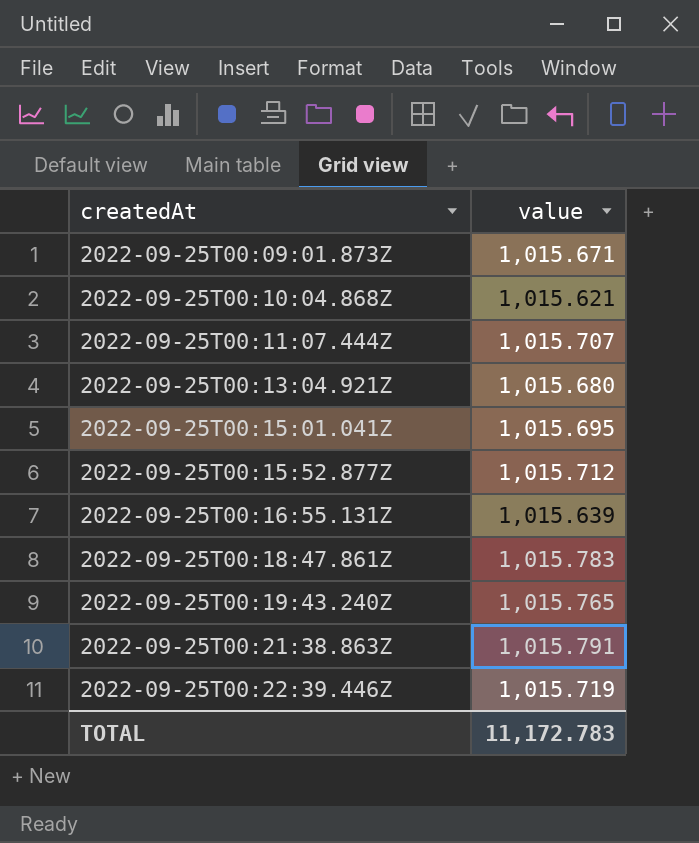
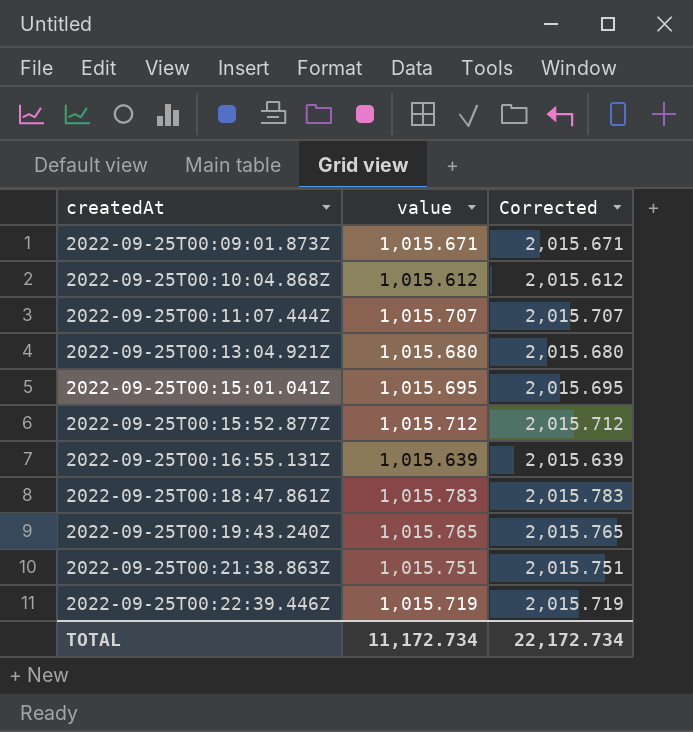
column Corrected | formula: none -> [value] + 1000
2022-09-25T00:10:04.868Z | value: 1,015.621 -> 1,015.612
2022-09-25T00:21:38.863Z | value: 1,015.791 -> 1,015.751
TOTAL | value: 11,172.783 -> 11,172.734

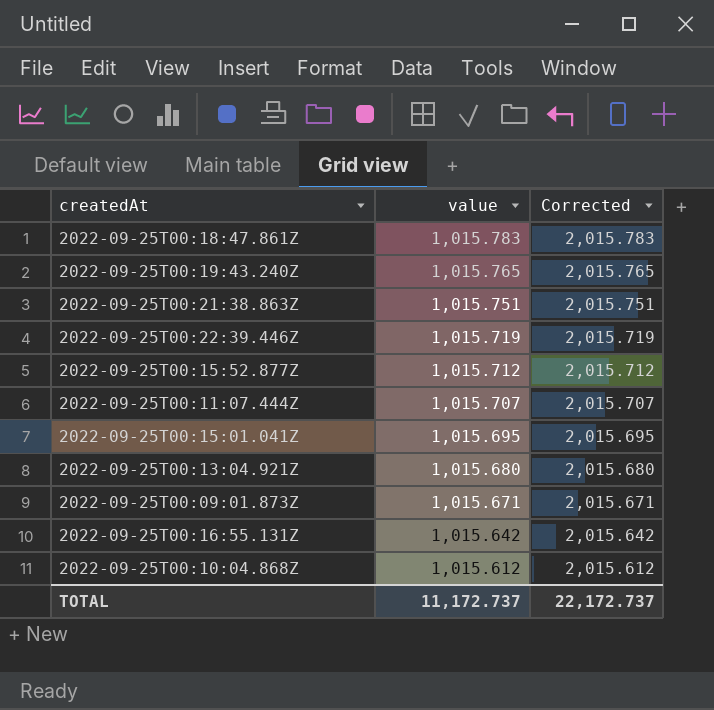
row order: createdAt ascending -> value descending
2022-09-25T00:16:55.131Z | value: 1,015.639 -> 1,015.642
2022-09-25T00:16:55.131Z | Corrected: 2,015.639 -> 2,015.642
TOTAL | value: 11,172.734 -> 11,172.737
TOTAL | Corrected: 22,172.734 -> 22,172.737

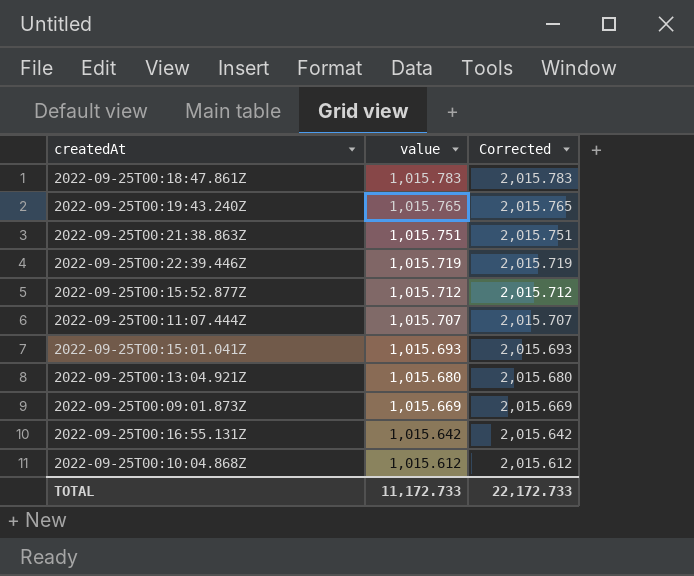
2022-09-25T00:15:01.041Z | value: 1,015.695 -> 1,015.693
2022-09-25T00:15:01.041Z | Corrected: 2,015.695 -> 2,015.693
2022-09-25T00:09:01.873Z | value: 1,015.671 -> 1,015.669
2022-09-25T00:09:01.873Z | Corrected: 2,015.671 -> 2,015.669
TOTAL | value: 11,172.737 -> 11,172.733
TOTAL | Corrected: 22,172.737 -> 22,172.733

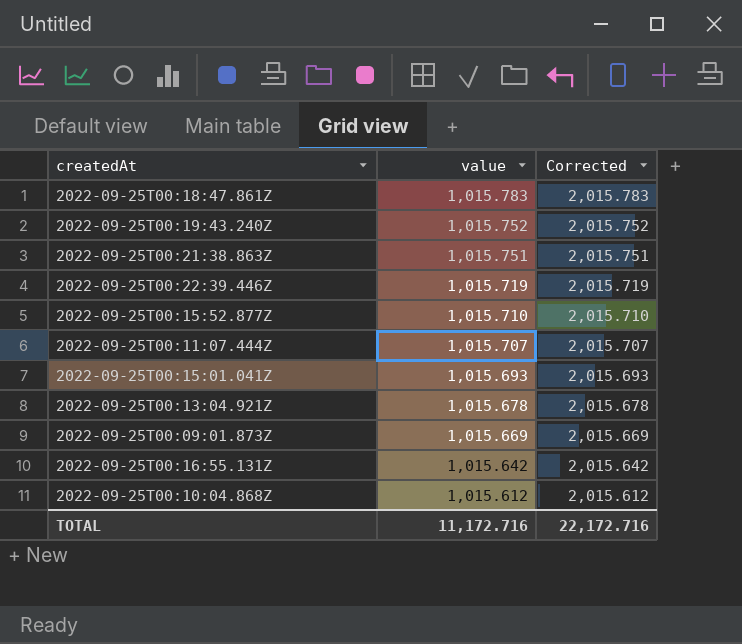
2022-09-25T00:19:43.240Z | value: 1,015.765 -> 1,015.752
2022-09-25T00:19:43.240Z | Corrected: 2,015.765 -> 2,015.752
2022-09-25T00:15:52.877Z | value: 1,015.712 -> 1,015.710
2022-09-25T00:15:52.877Z | Corrected: 2,015.712 -> 2,015.710
2022-09-25T00:13:04.921Z | value: 1,015.680 -> 1,015.678
2022-09-25T00:13:04.921Z | Corrected: 2,015.680 -> 2,015.678
TOTAL | value: 11,172.733 -> 11,172.716
TOTAL | Corrected: 22,172.733 -> 22,172.716

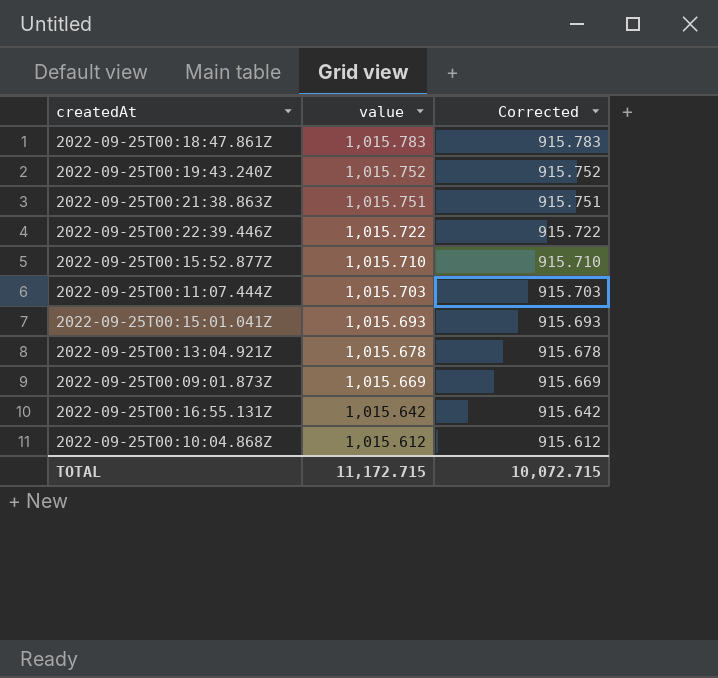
column Corrected | formula: [value] + 1000 -> [value] - 100
2022-09-25T00:22:39.446Z | value: 1,015.719 -> 1,015.722
2022-09-25T00:11:07.444Z | value: 1,015.707 -> 1,015.703
TOTAL | value: 11,172.716 -> 11,172.715
TOTAL | Corrected: 22,172.716 -> 10,072.715

